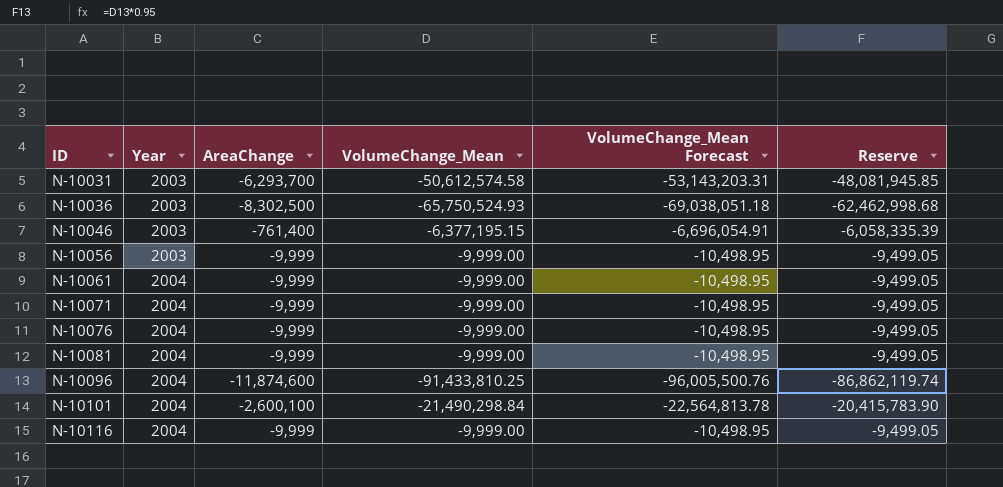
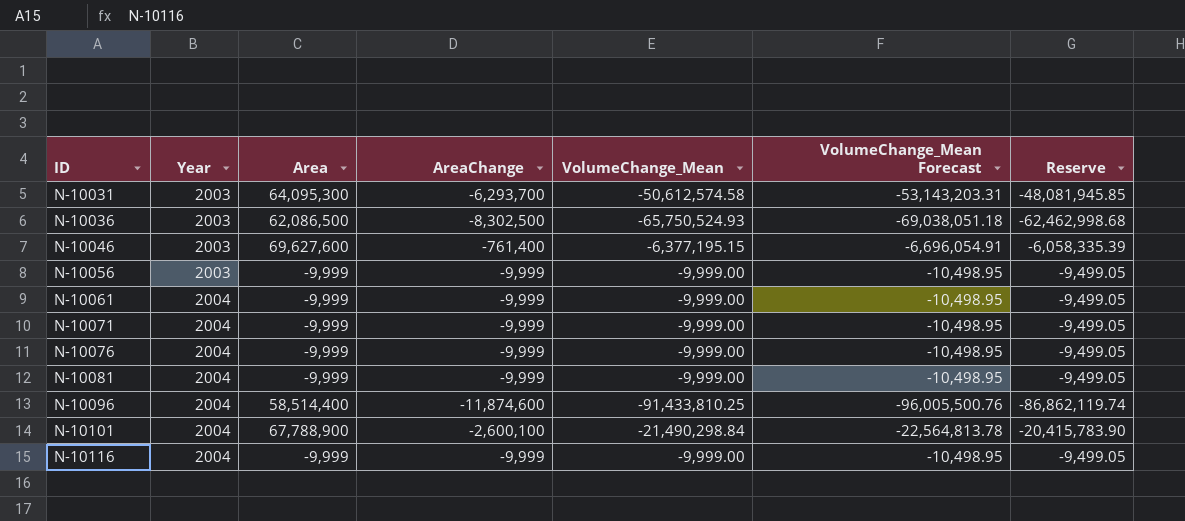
column Area | position: none -> 3

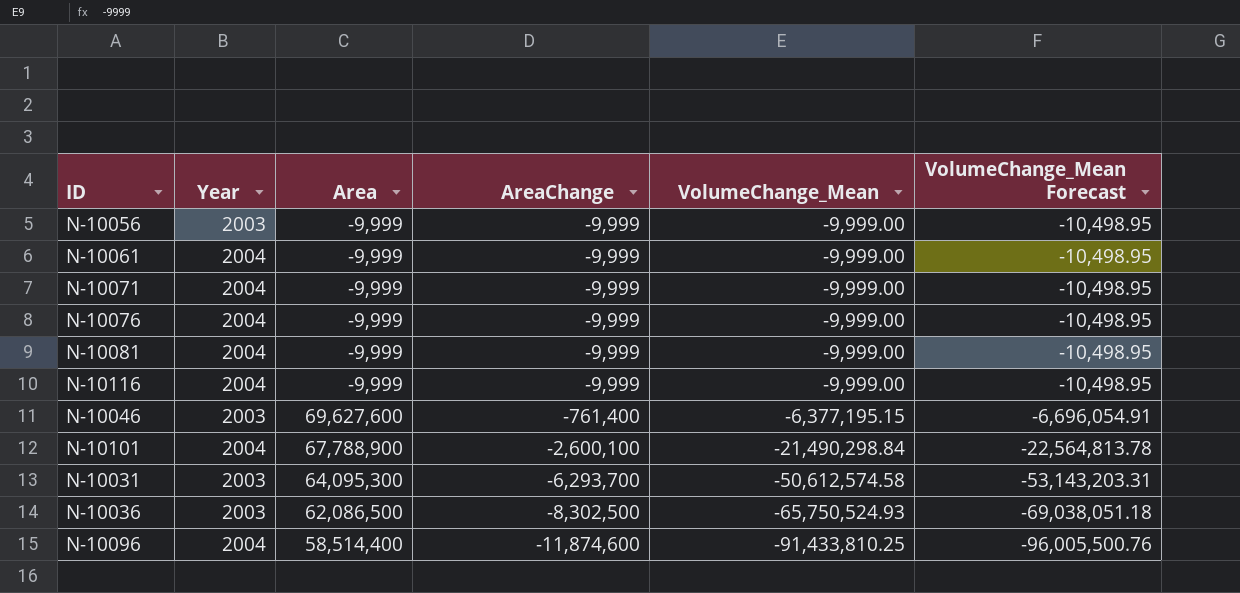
row order: ID ascending -> AreaChange descending
column Reserve | formula: [VolumeChange_Mean] * 0.95 -> none

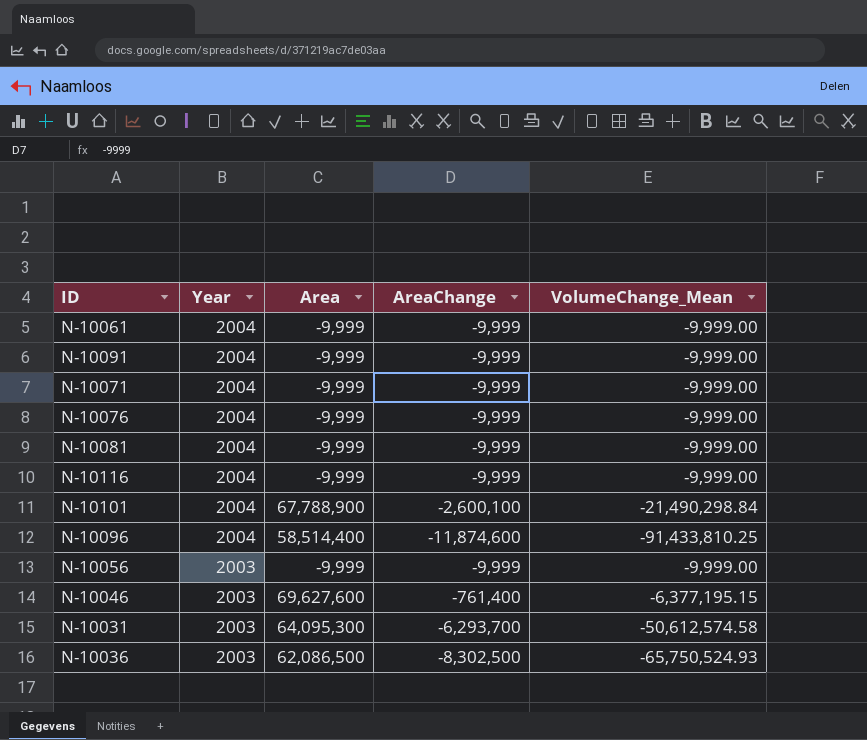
row order: AreaChange descending -> Year descending
column VolumeChange_Mean Forecast | formula: [VolumeChange_Mean] * 1.05 -> none
row N-10091: none -> 2004 | -9,999 | -9,999 | -9,999.00

